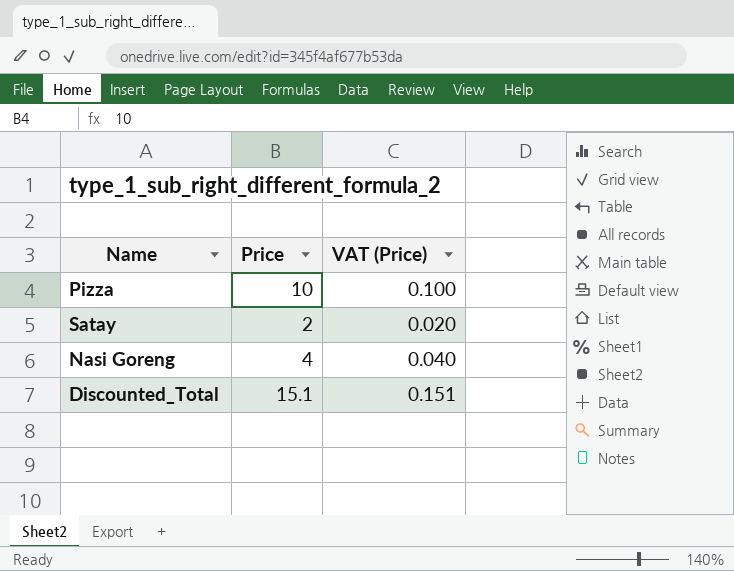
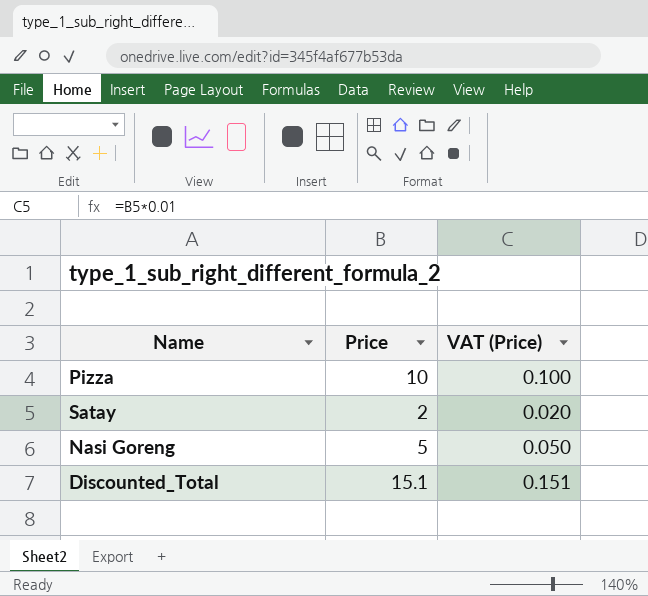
Nasi Goreng | Price: 4 -> 5
Nasi Goreng | VAT (Price): 0.040 -> 0.050

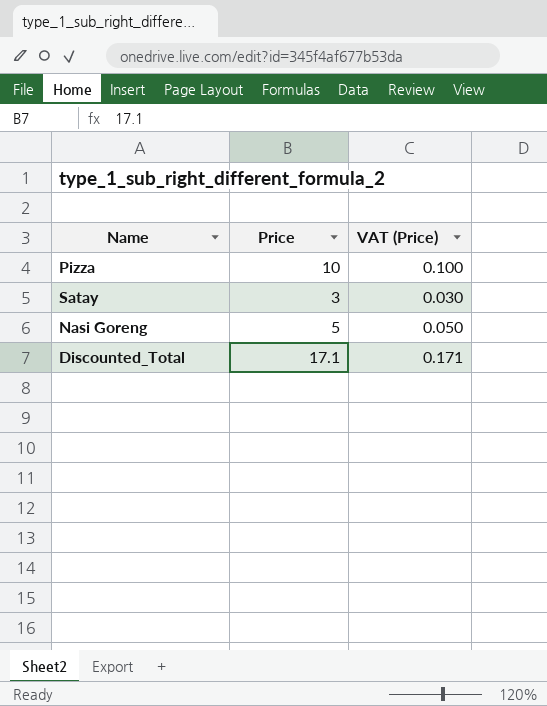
Satay | Price: 2 -> 3
Satay | VAT (Price): 0.020 -> 0.030
Discounted_Total | Price: 15.1 -> 17.1
Discounted_Total | VAT (Price): 0.151 -> 0.171

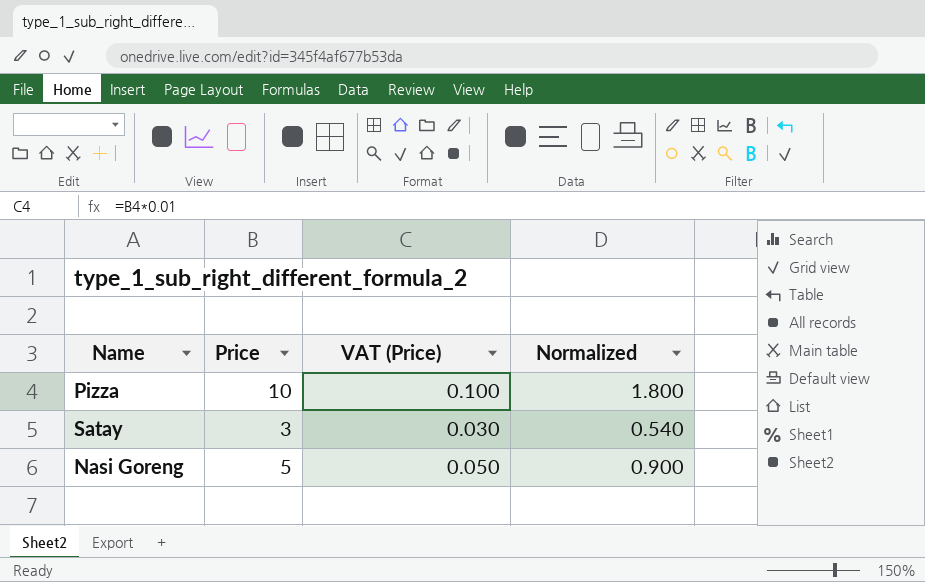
column Normalized | formula: none -> [Price] * 0.18
row Discounted_Total: 17.1 | 0.171 -> none

